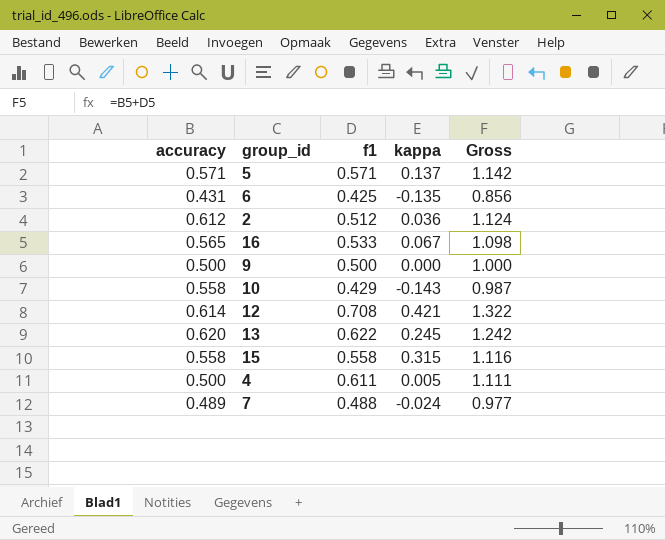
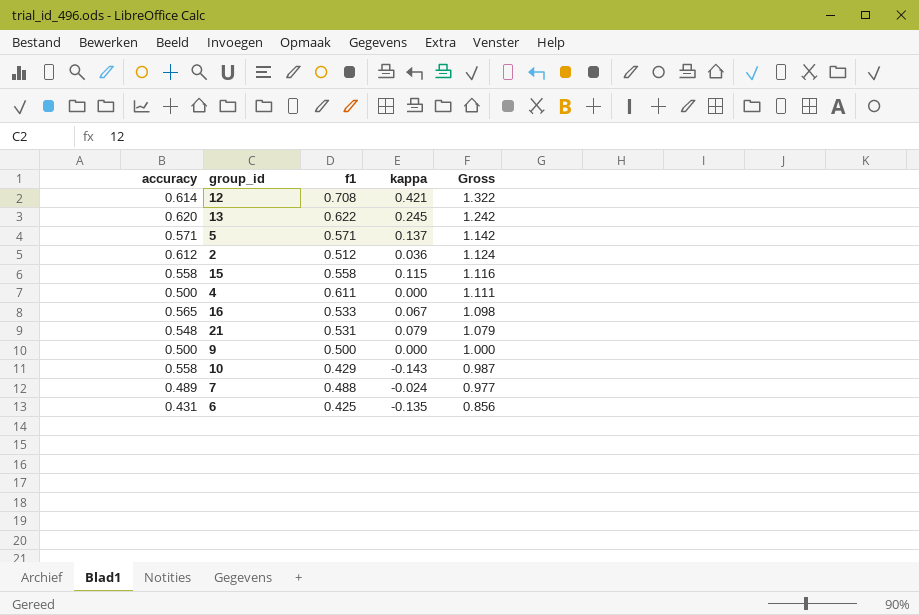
row order: none -> Gross descending
15 | kappa: 0.315 -> 0.115
4 | kappa: 0.005 -> 0.000
row 21: none -> 0.548 | 0.531 | 0.079 | 1.079

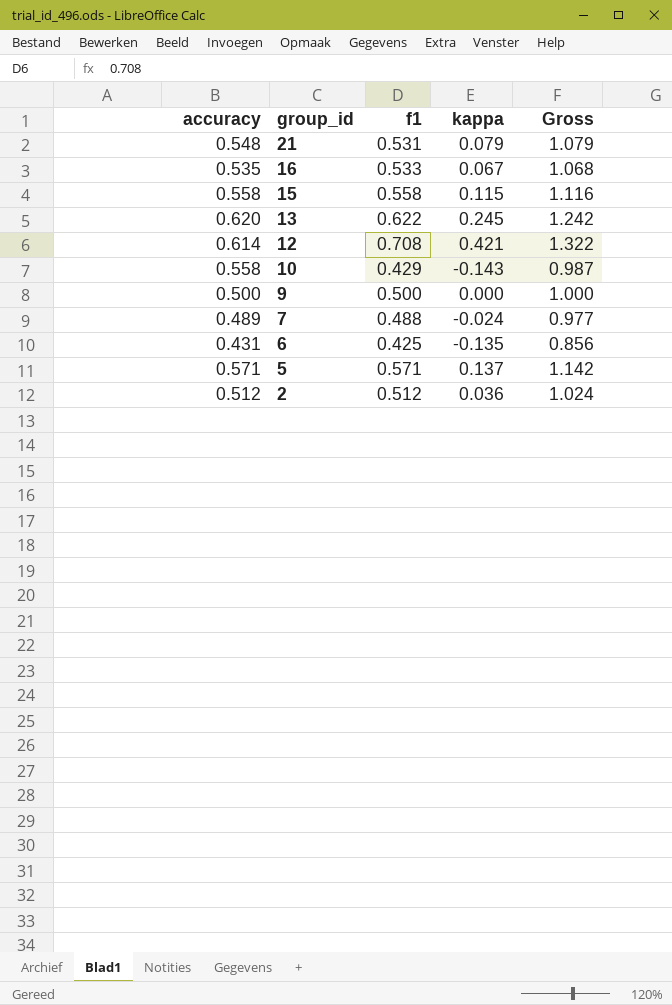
row order: Gross descending -> group_id descending
row 4: 0.500 | 0.611 | 0.000 | 1.111 -> none
16 | accuracy: 0.565 -> 0.535
16 | Gross: 1.098 -> 1.068
2 | accuracy: 0.612 -> 0.512
2 | Gross: 1.124 -> 1.024

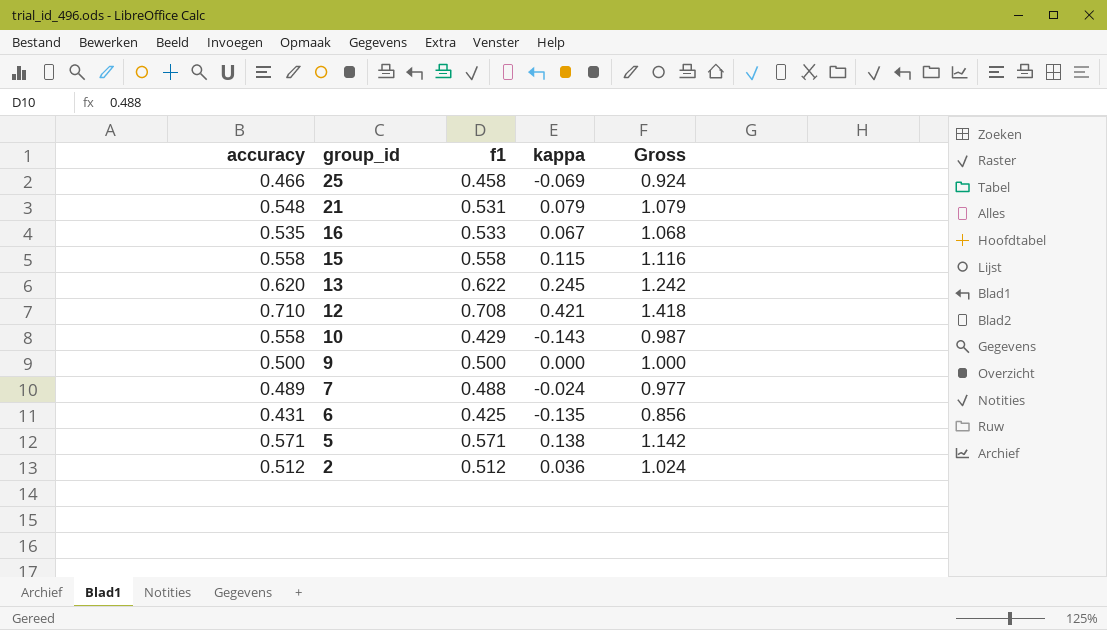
row 25: none -> 0.466 | 0.458 | -0.069 | 0.924
12 | accuracy: 0.614 -> 0.710
12 | Gross: 1.322 -> 1.418
5 | kappa: 0.137 -> 0.138

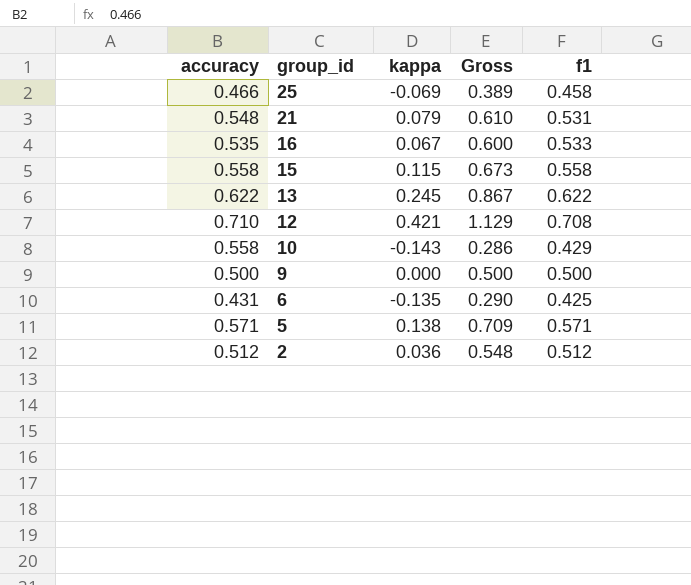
column Gross | formula: [accuracy] + [f1] -> [kappa] + [f1]
column f1 | position: 3 -> 5
row 7: 0.489 | 0.488 | -0.024 | 0.977 -> none
13 | accuracy: 0.620 -> 0.622

